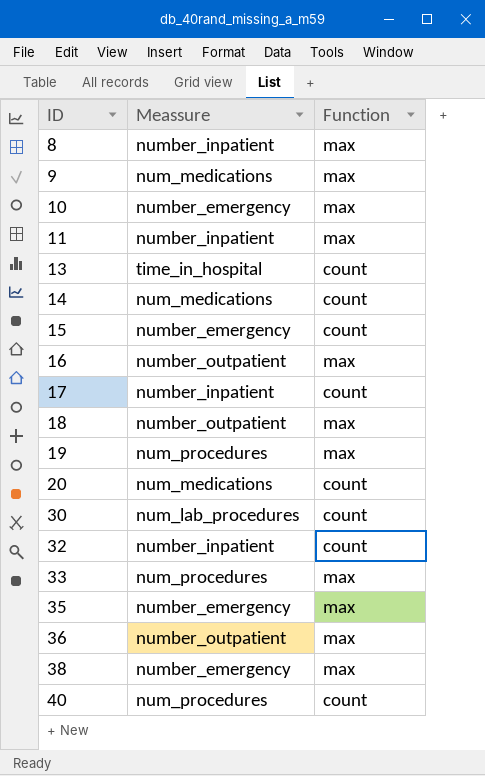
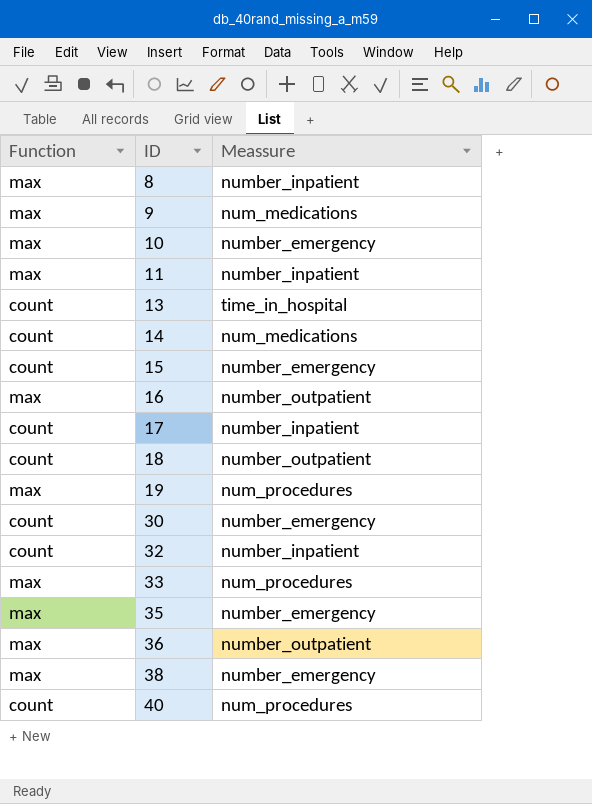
column Function | position: 3 -> 1
row 20: num_medications | count -> none
18 | Function: max -> count
30 | Meassure: num_lab_procedures -> number_emergency

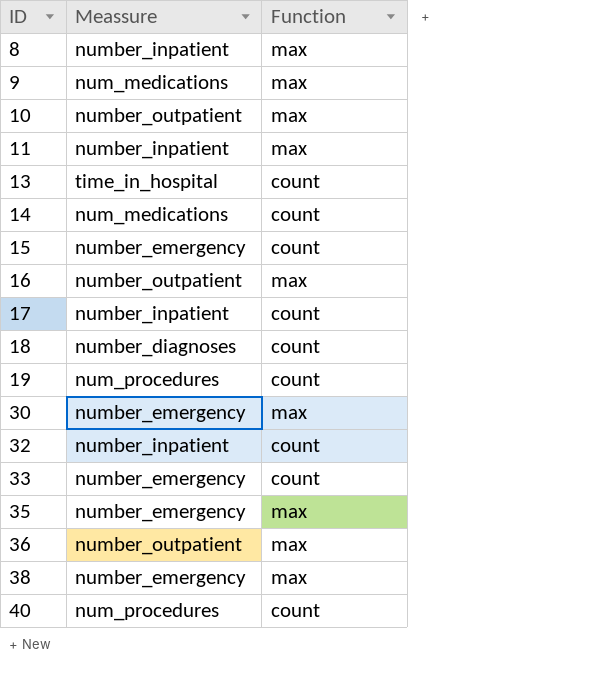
column Function | position: 1 -> 3
10 | Meassure: number_emergency -> number_outpatient
18 | Meassure: number_outpatient -> number_diagnoses
19 | Function: max -> count
30 | Function: count -> max
33 | Meassure: num_procedures -> number_emergency
33 | Function: max -> count

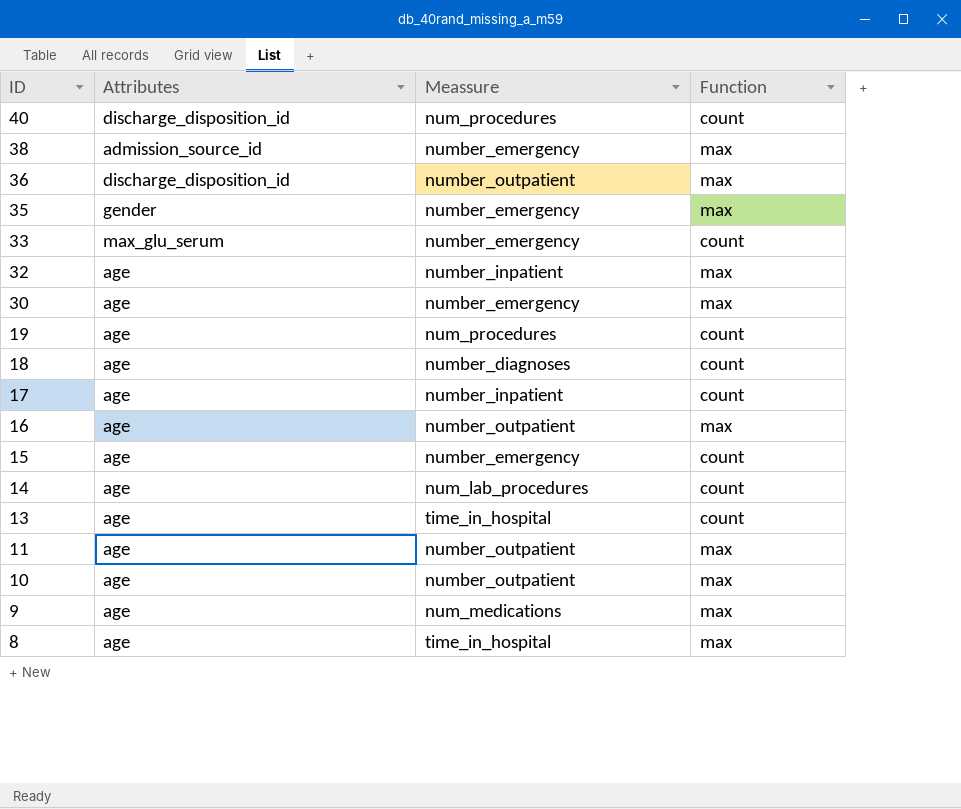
row order: ID ascending -> ID descending
column Attributes | position: none -> 2
32 | Function: count -> max
14 | Meassure: num_medications -> num_lab_procedures
11 | Meassure: number_inpatient -> number_outpatient
8 | Meassure: number_inpatient -> time_in_hospital

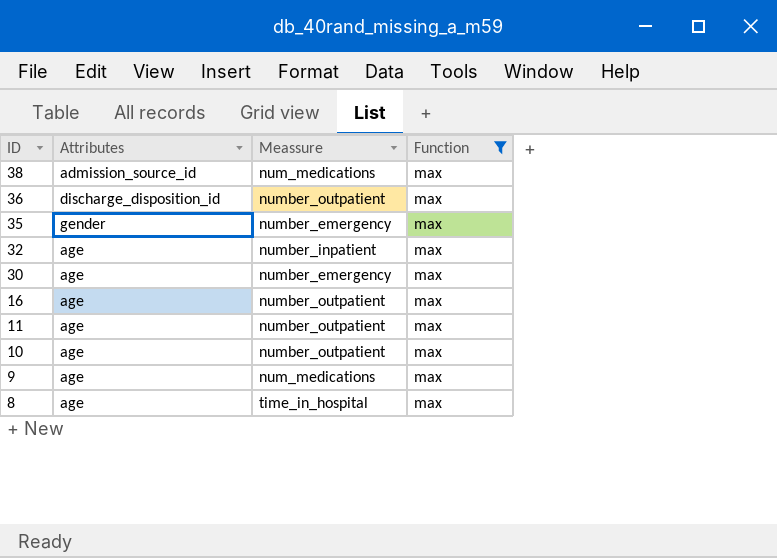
filter: none -> Function = max
38 | Meassure: number_emergency -> num_medications

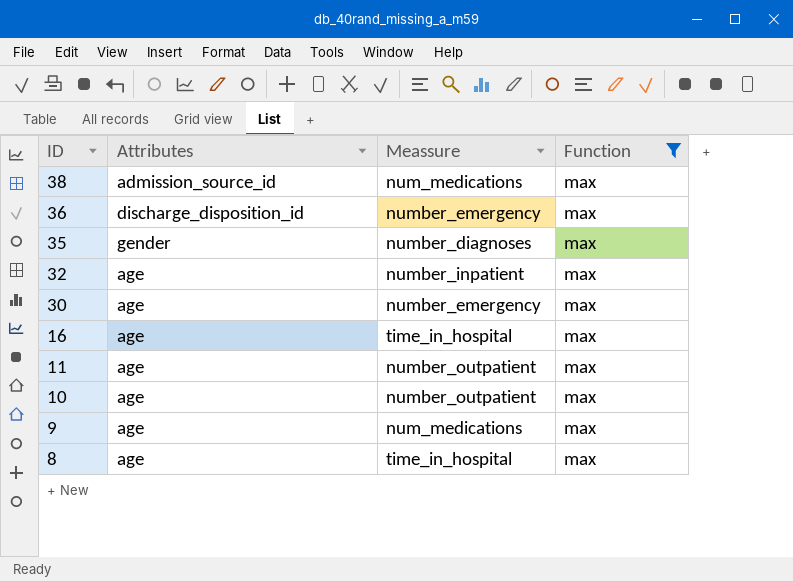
36 | Meassure: number_outpatient -> number_emergency
35 | Meassure: number_emergency -> number_diagnoses
16 | Meassure: number_outpatient -> time_in_hospital

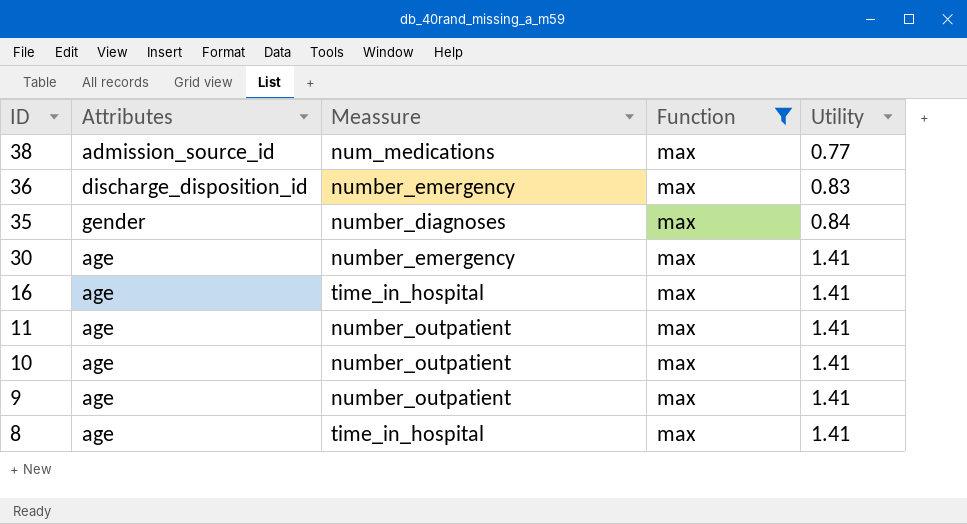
column Utility | position: none -> 5
row 32: age | number_inpatient | max -> none
9 | Meassure: num_medications -> number_outpatient

